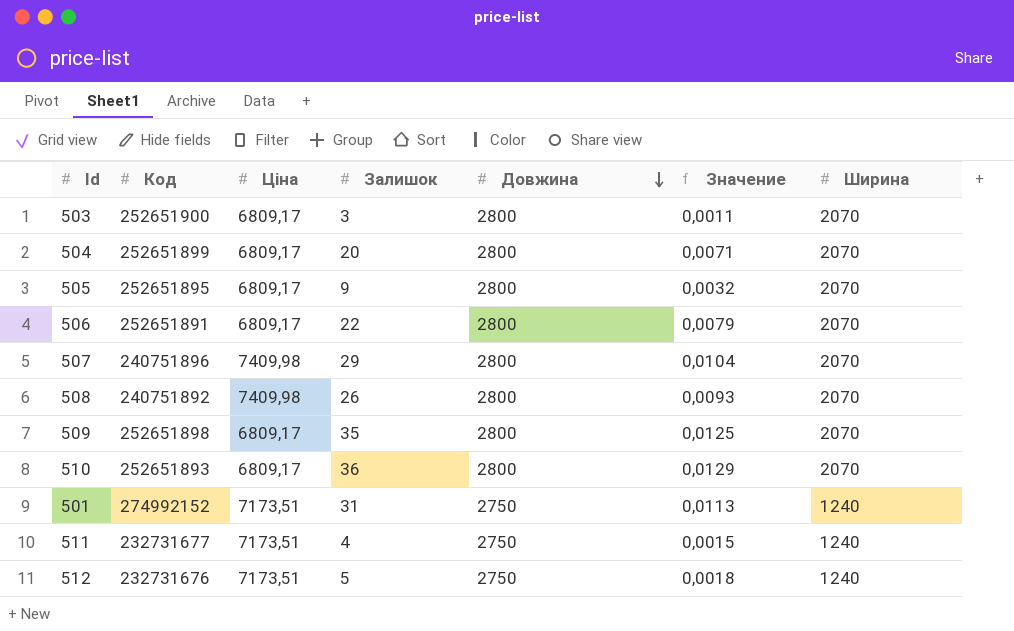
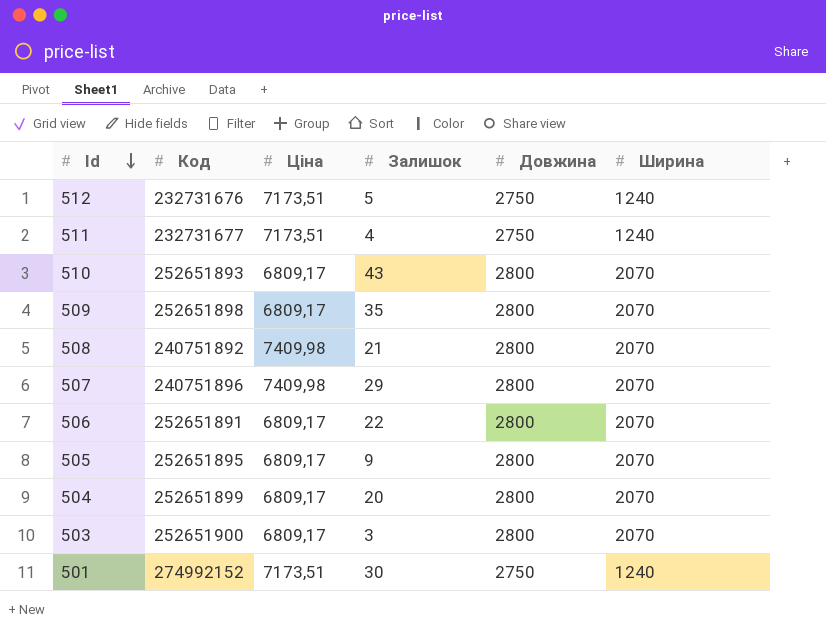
row order: Довжина descending -> Id descending
column Значение | formula: [Залишок] / [Довжина] -> none
510 | Залишок: 36 -> 43
508 | Залишок: 26 -> 21
501 | Залишок: 31 -> 30

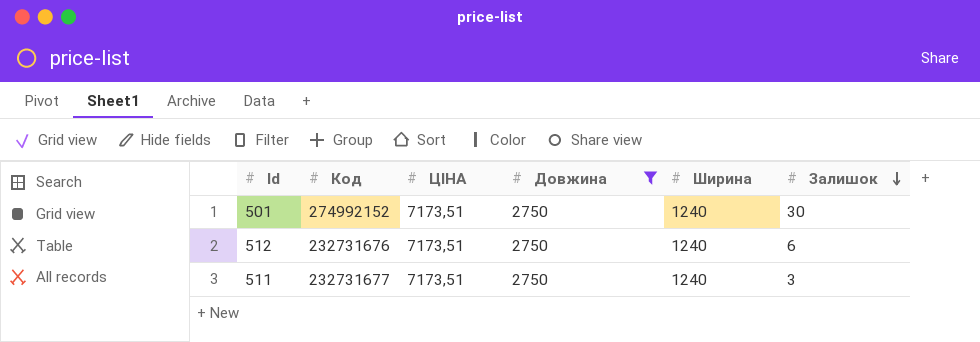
filter: none -> Довжина = 2750
row order: Id descending -> Залишок descending
column name: Ціна -> ЦІНА
column Залишок | position: 4 -> 6
512 | Залишок: 5 -> 6
511 | Залишок: 4 -> 3

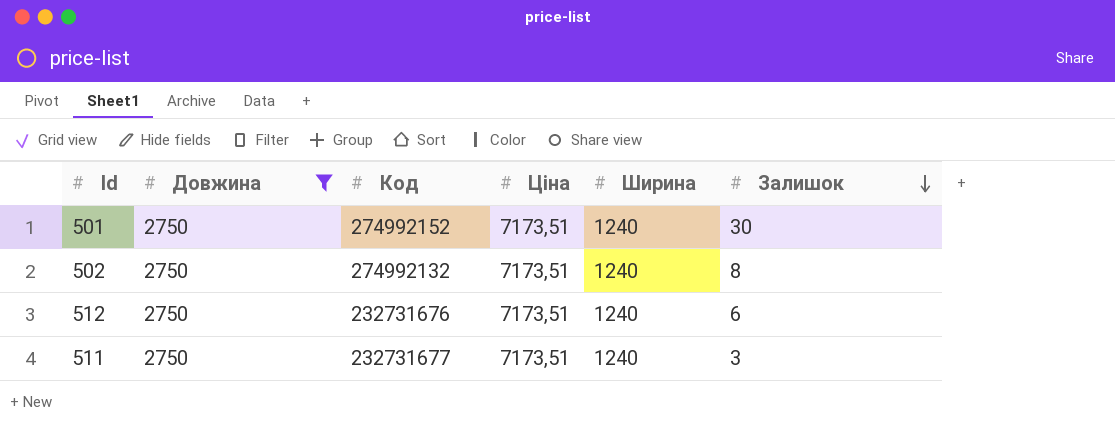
column Довжина | position: 4 -> 2
column name: ЦІНА -> Ціна
row 502: none -> 2750 | 274992132 | 7173,51 | 1240 | 8

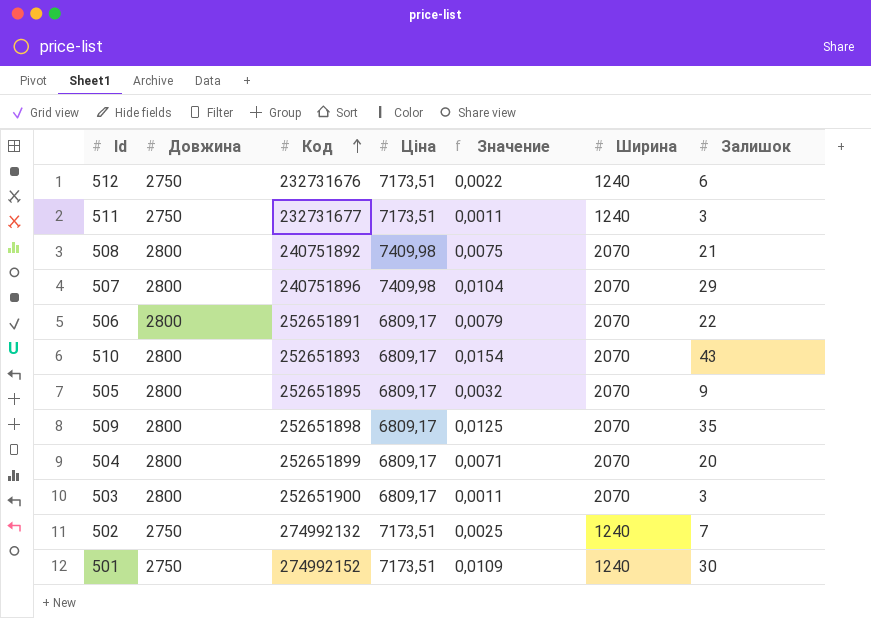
filter: Довжина = 2750 -> none
row order: Залишок descending -> Код ascending
column Значение | formula: none -> [Залишок] / [Довжина]
502 | Залишок: 8 -> 7

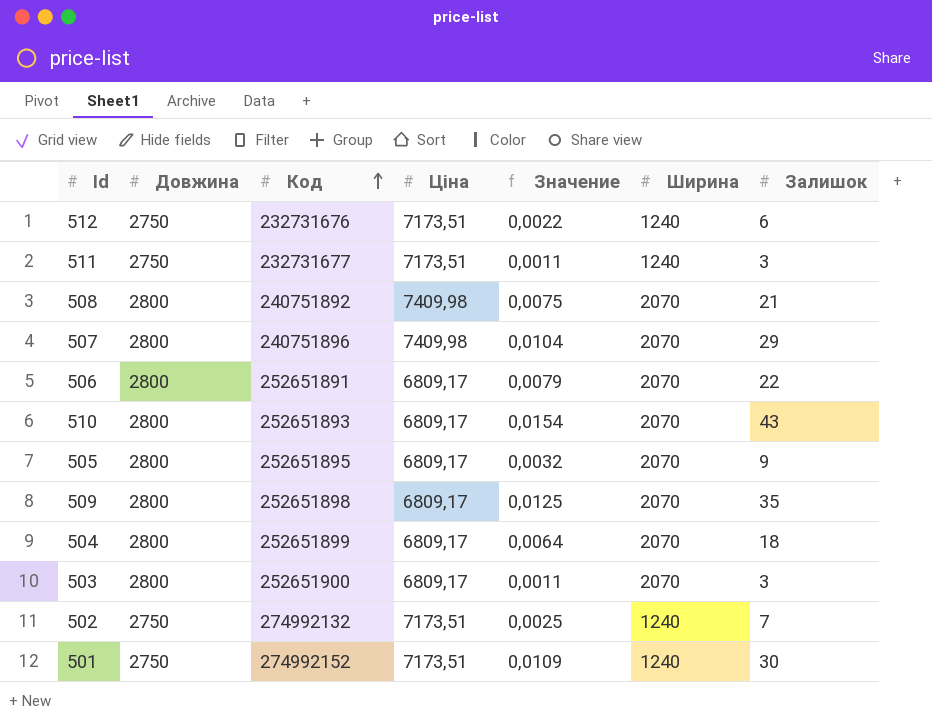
504 | Значение: 0,0071 -> 0,0064
504 | Залишок: 20 -> 18

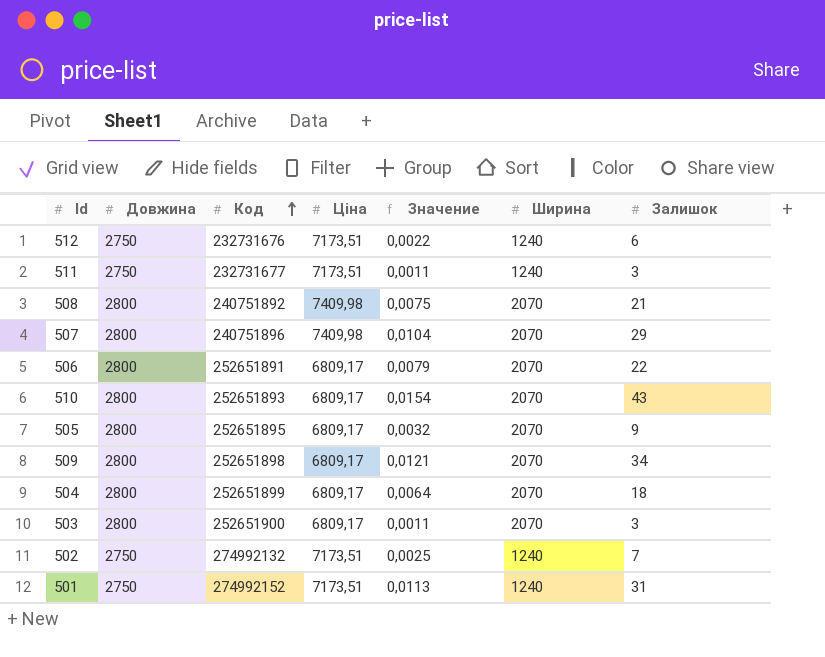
509 | Значение: 0,0125 -> 0,0121
509 | Залишок: 35 -> 34
501 | Значение: 0,0109 -> 0,0113
501 | Залишок: 30 -> 31

